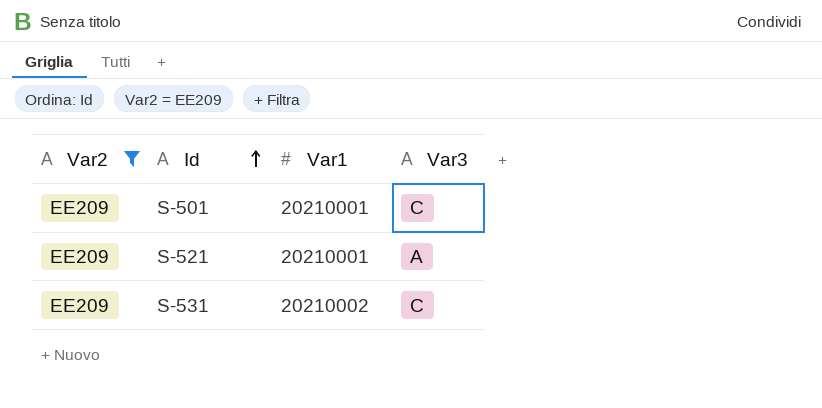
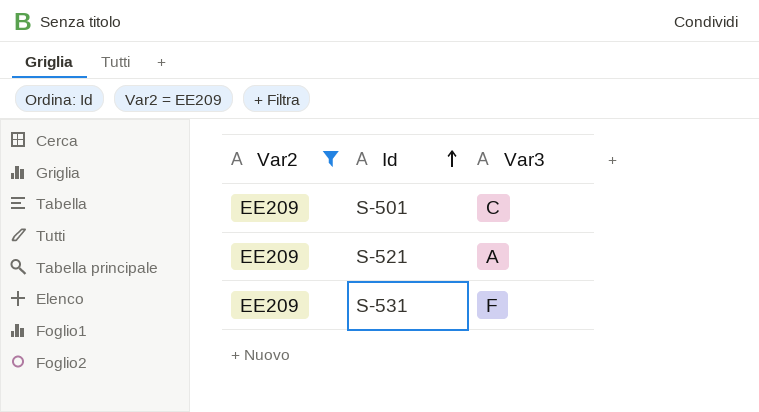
column Var1 | position: 3 -> none
S-531 | Var3: C -> F

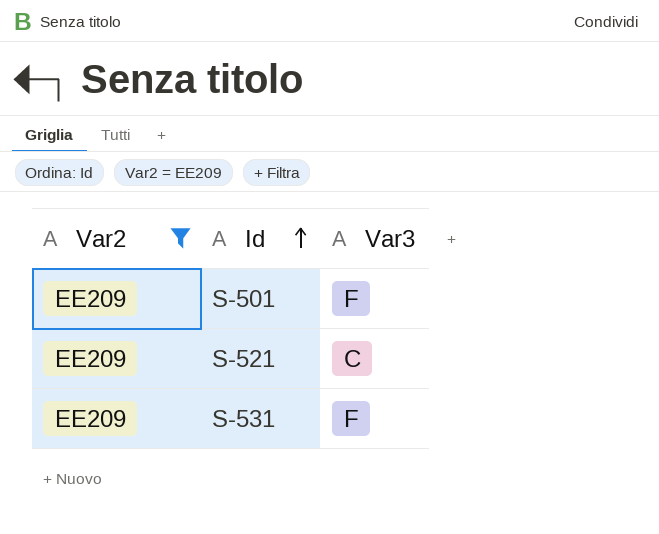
S-501 | Var3: C -> F
S-521 | Var3: A -> C

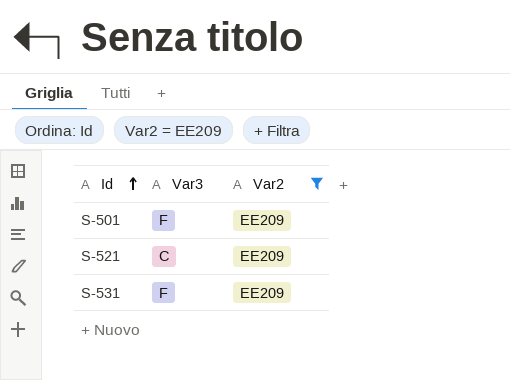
column Var2 | position: 1 -> 3

